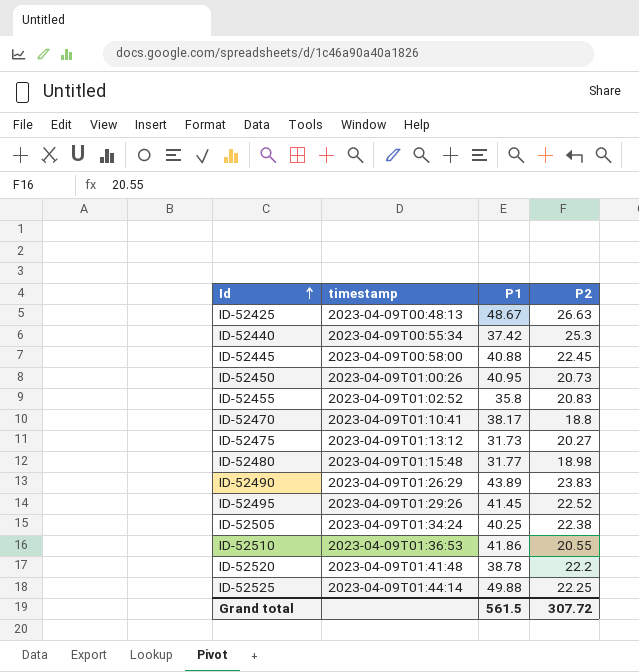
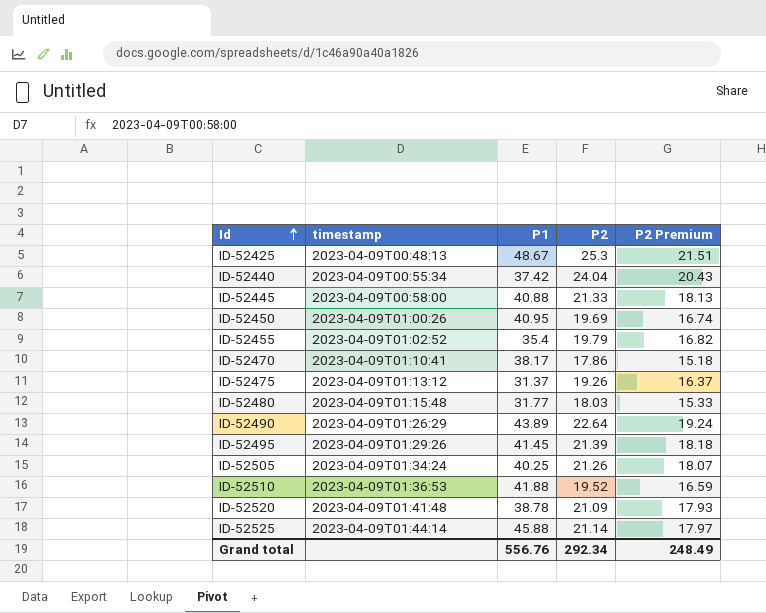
column P2 Premium | formula: none -> [P2] * 0.85
ID-52425 | P2: 26.63 -> 25.3
ID-52440 | P2: 25.3 -> 24.04
ID-52445 | P2: 22.45 -> 21.33
ID-52450 | P2: 20.73 -> 19.69
ID-52455 | P1: 35.8 -> 35.4
ID-52455 | P2: 20.83 -> 19.79
ID-52470 | P2: 18.8 -> 17.86
ID-52475 | P1: 31.73 -> 31.37
ID-52475 | P2: 20.27 -> 19.26
ID-52480 | P2: 18.98 -> 18.03
ID-52490 | P2: 23.83 -> 22.64
ID-52495 | P2: 22.52 -> 21.39
ID-52505 | P2: 22.38 -> 21.26
ID-52510 | P1: 41.86 -> 41.88
ID-52510 | P2: 20.55 -> 19.52
ID-52520 | P2: 22.2 -> 21.09
ID-52525 | P1: 49.88 -> 45.88
ID-52525 | P2: 22.25 -> 21.14
Grand total | P1: 561.5 -> 556.76
Grand total | P2: 307.72 -> 292.34

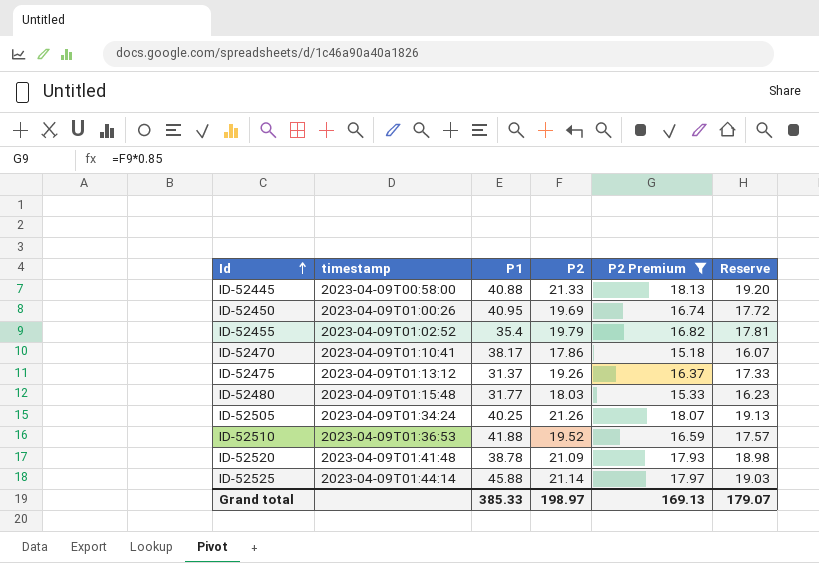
filter: none -> P2 Premium <= 18.13
column Reserve | formula: none -> [P2] * 0.9
Grand total | P1: 556.76 -> 385.33
Grand total | P2: 292.34 -> 198.97
Grand total | P2 Premium: 248.49 -> 169.13

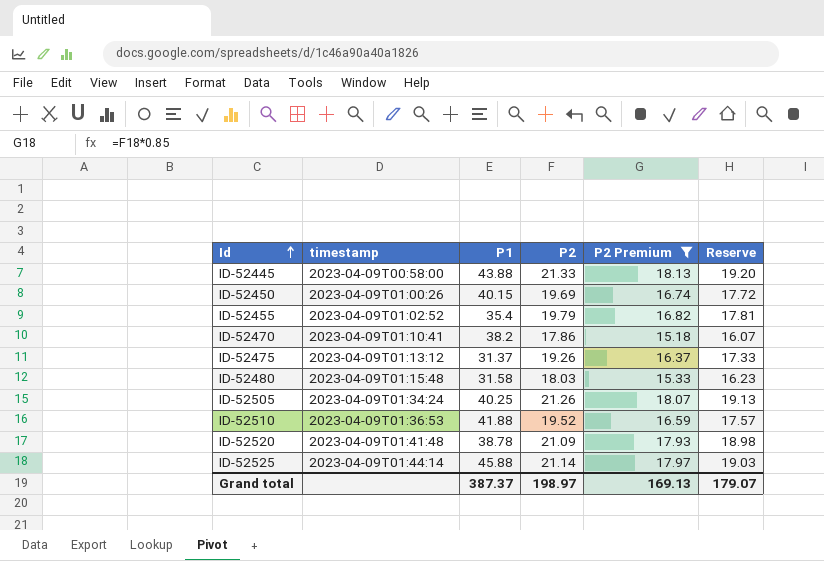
ID-52445 | P1: 40.88 -> 43.88
ID-52450 | P1: 40.95 -> 40.15
ID-52470 | P1: 38.17 -> 38.2
ID-52480 | P1: 31.77 -> 31.58
Grand total | P1: 385.33 -> 387.37

